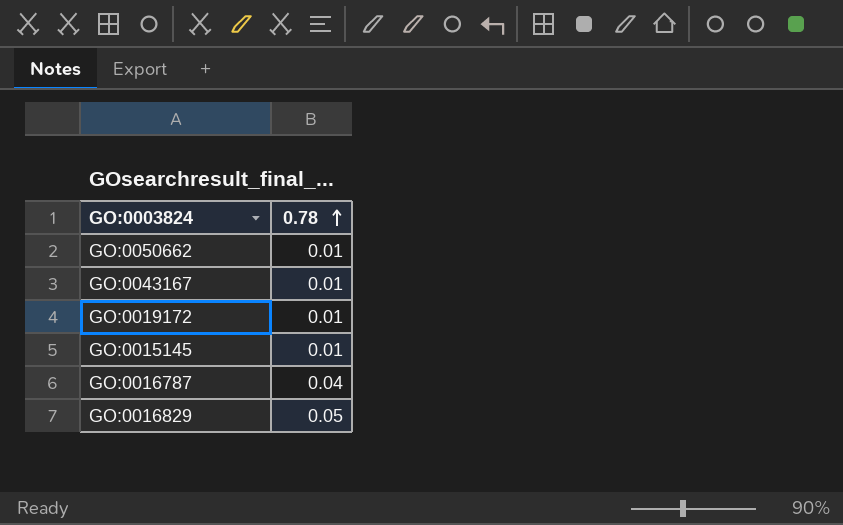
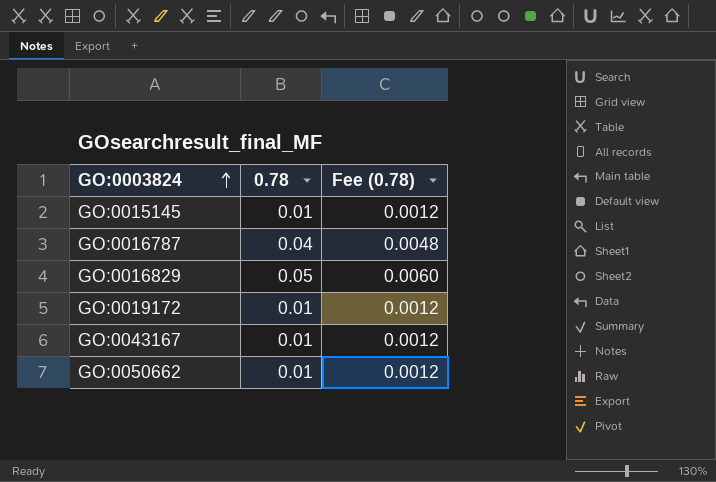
row order: 0.78 ascending -> GO:0003824 ascending
column Fee (0.78) | formula: none -> [0.78] * 0.12

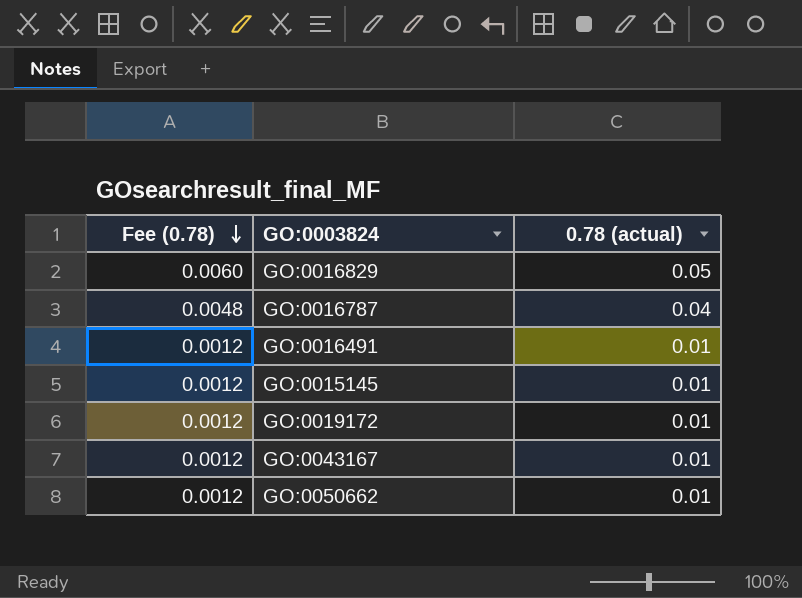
row order: GO:0003824 ascending -> Fee (0.78) descending
column Fee (0.78) | position: 3 -> 1
column name: 0.78 -> 0.78 (actual)
row GO:0016491: none -> 0.0012 | 0.01

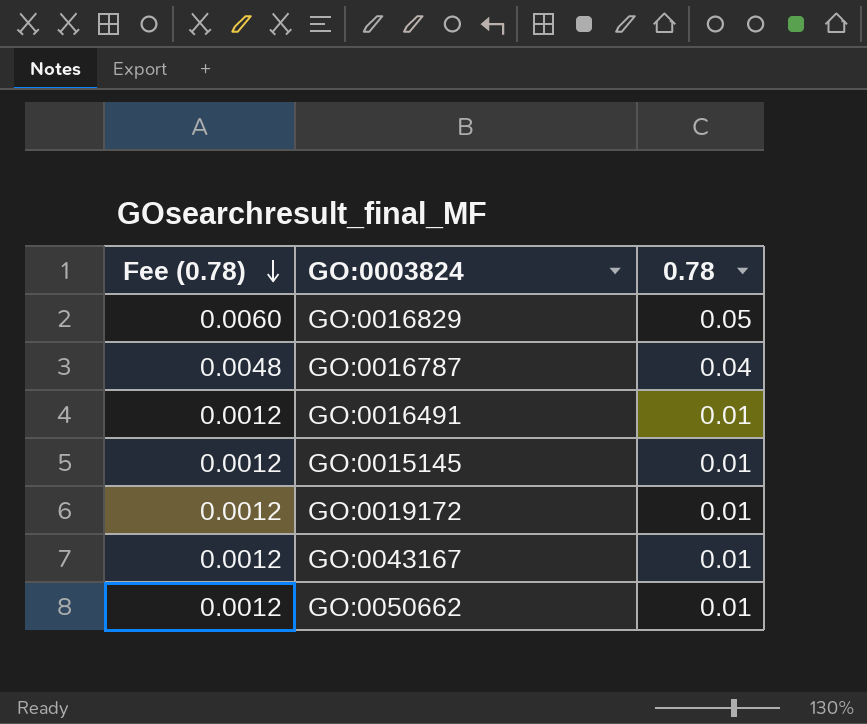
column name: 0.78 (actual) -> 0.78

